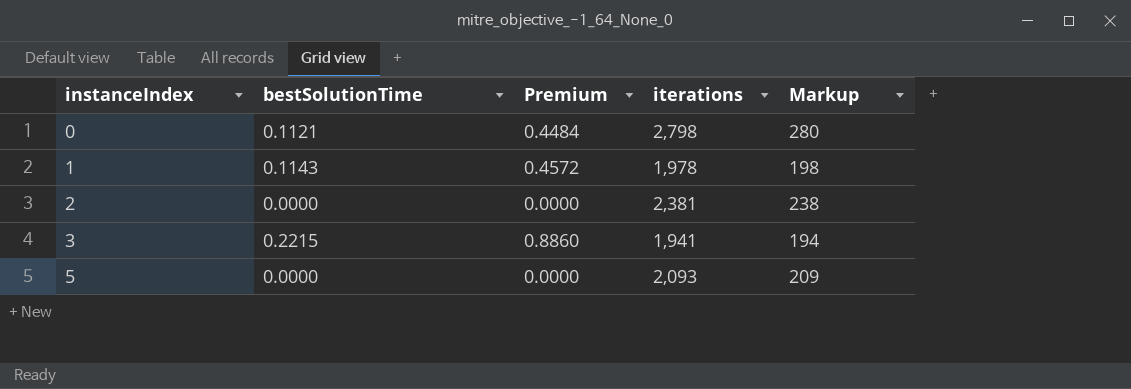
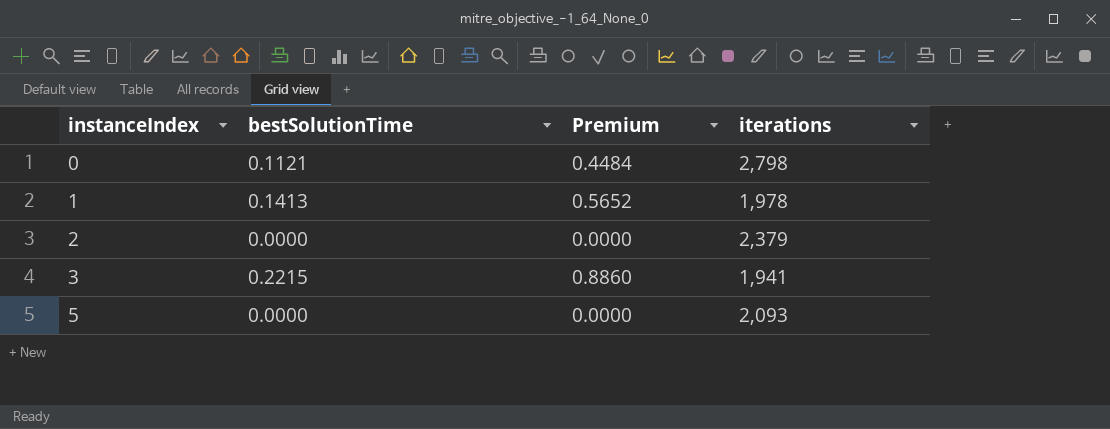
column Markup | formula: [iterations] * 0.1 -> none
1 | bestSolutionTime: 0.1143 -> 0.1413
1 | Premium: 0.4572 -> 0.5652
2 | iterations: 2,381 -> 2,379

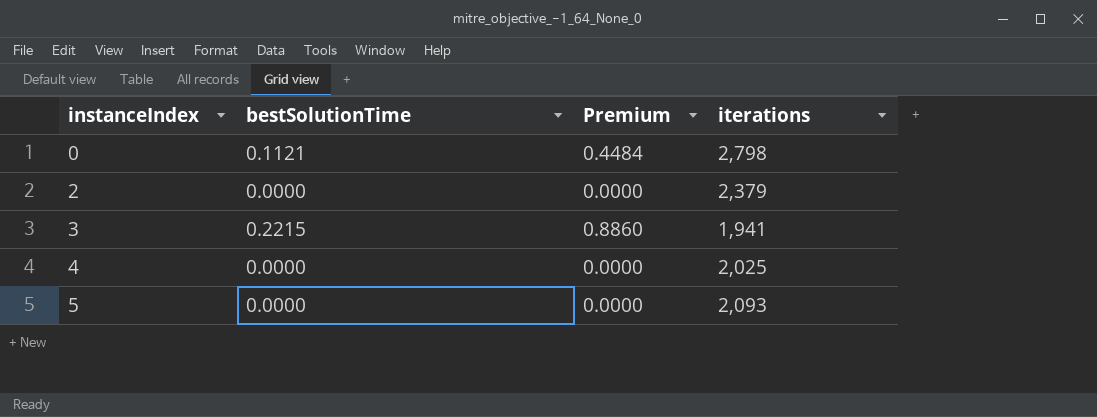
row 1: 0.1413 | 0.5652 | 1,978 -> none
row 4: none -> 0.0000 | 0.0000 | 2,025

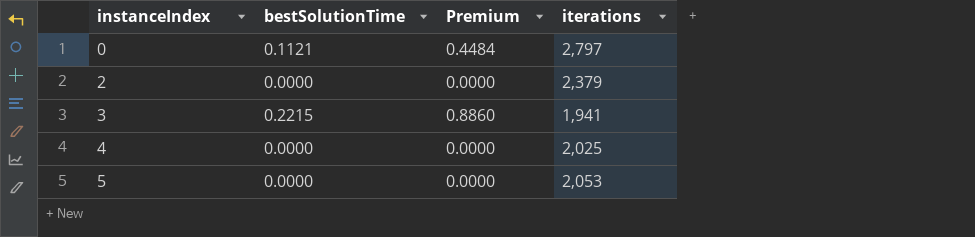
0 | iterations: 2,798 -> 2,797
5 | iterations: 2,093 -> 2,053

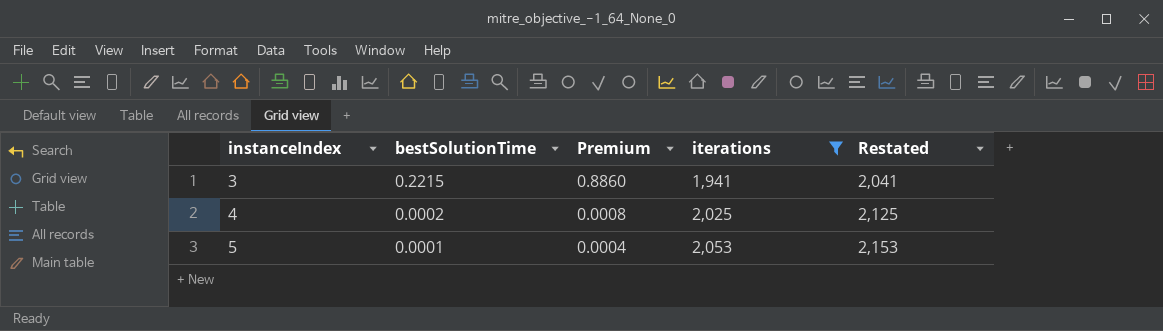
filter: none -> iterations <= 2,053
column Restated | formula: none -> [iterations] + 100
4 | bestSolutionTime: 0.0000 -> 0.0002
4 | Premium: 0.0000 -> 0.0008
5 | bestSolutionTime: 0.0000 -> 0.0001
5 | Premium: 0.0000 -> 0.0004

